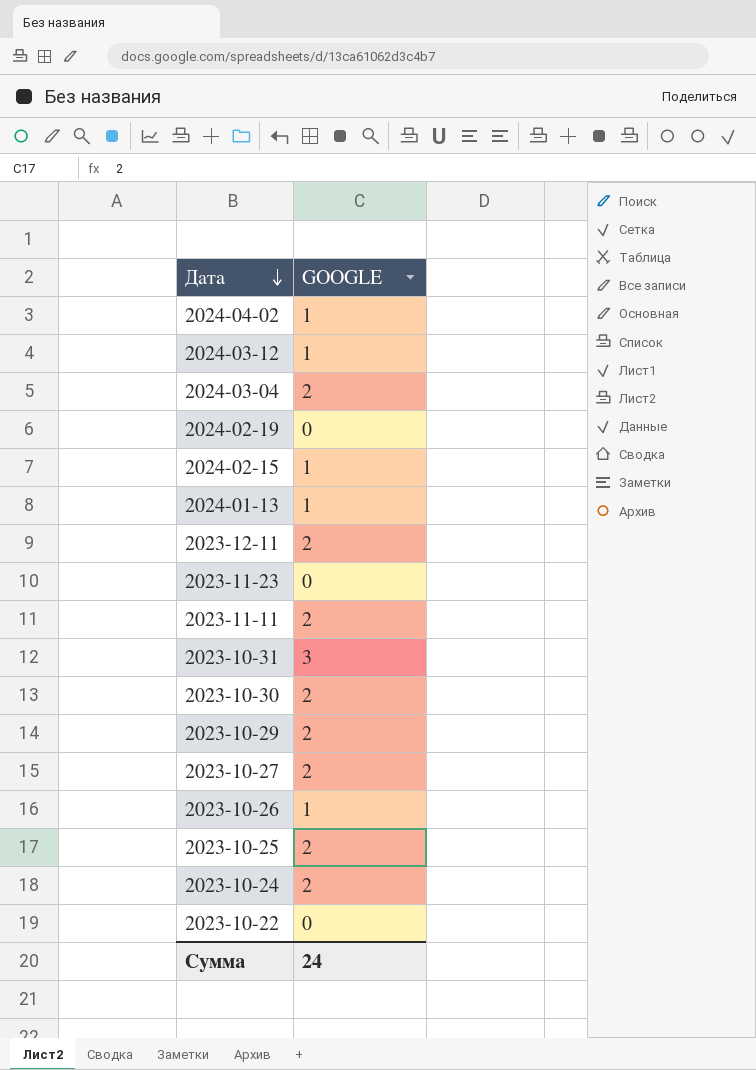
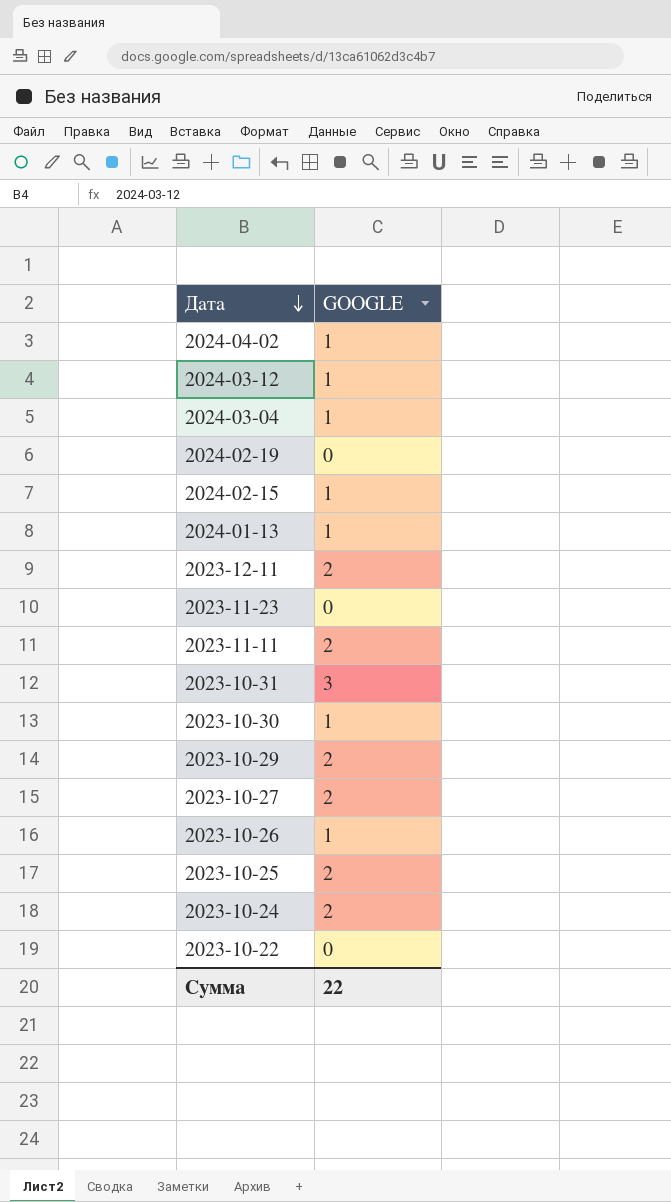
2024-03-04 | GOOGLE: 2 -> 1
2023-10-30 | GOOGLE: 2 -> 1
Сумма | GOOGLE: 24 -> 22

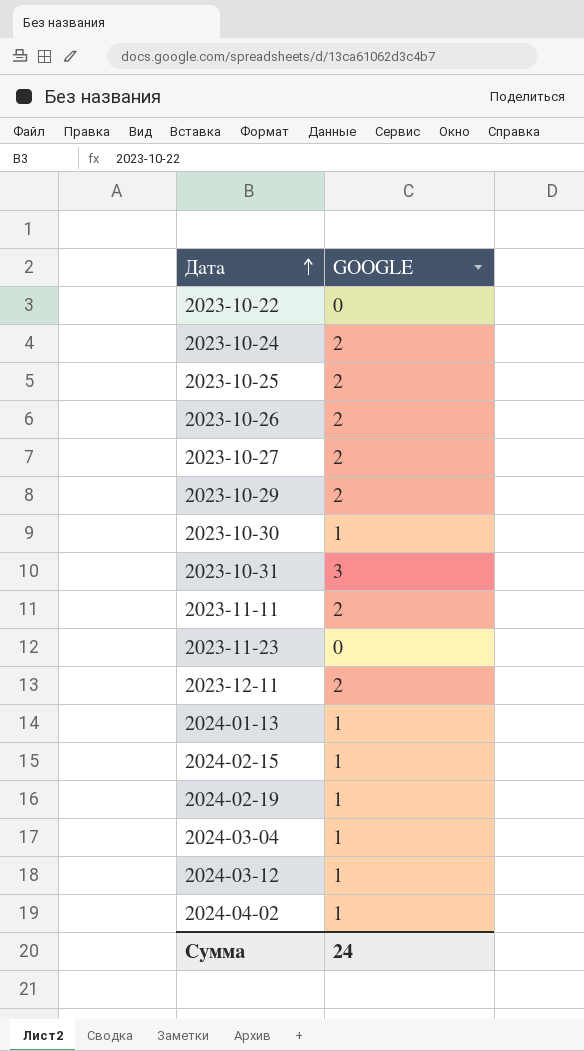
row order: Дата descending -> Дата ascending
2023-10-26 | GOOGLE: 1 -> 2
2024-02-19 | GOOGLE: 0 -> 1
Сумма | GOOGLE: 22 -> 24

